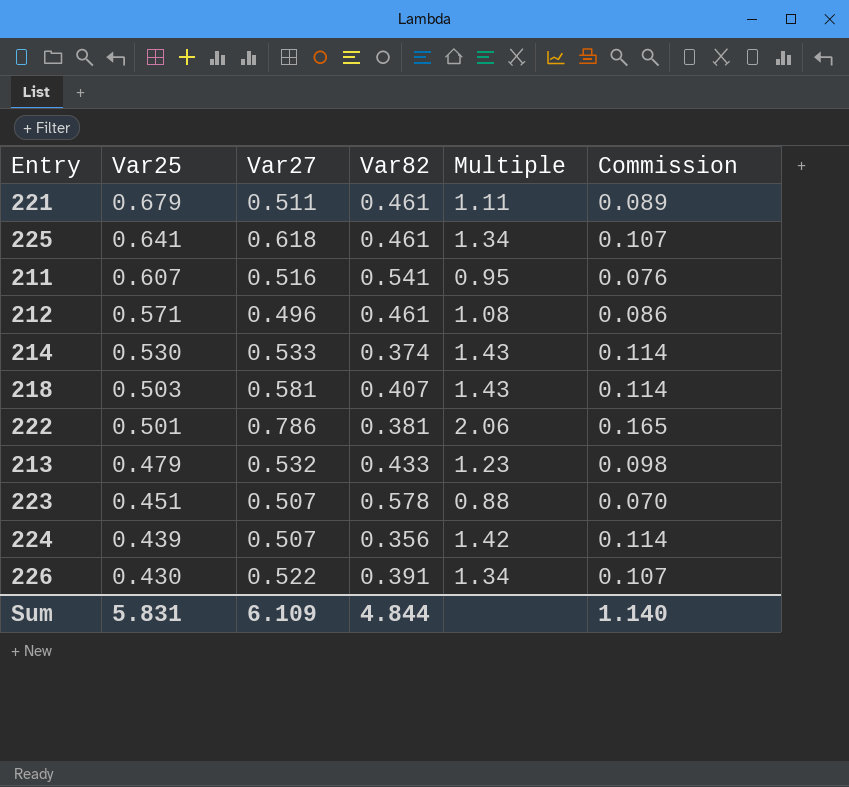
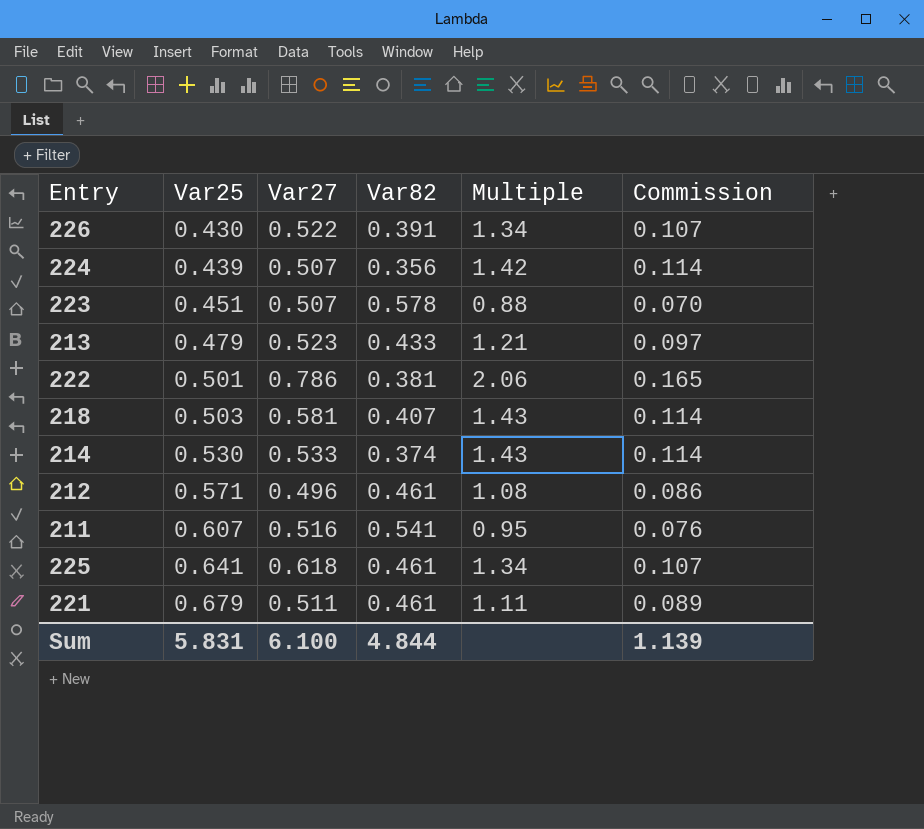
row order: Var25 descending -> Var25 ascending
213 | Var27: 0.532 -> 0.523
213 | Multiple: 1.23 -> 1.21
213 | Commission: 0.098 -> 0.097
Sum | Var27: 6.109 -> 6.100
Sum | Commission: 1.140 -> 1.139

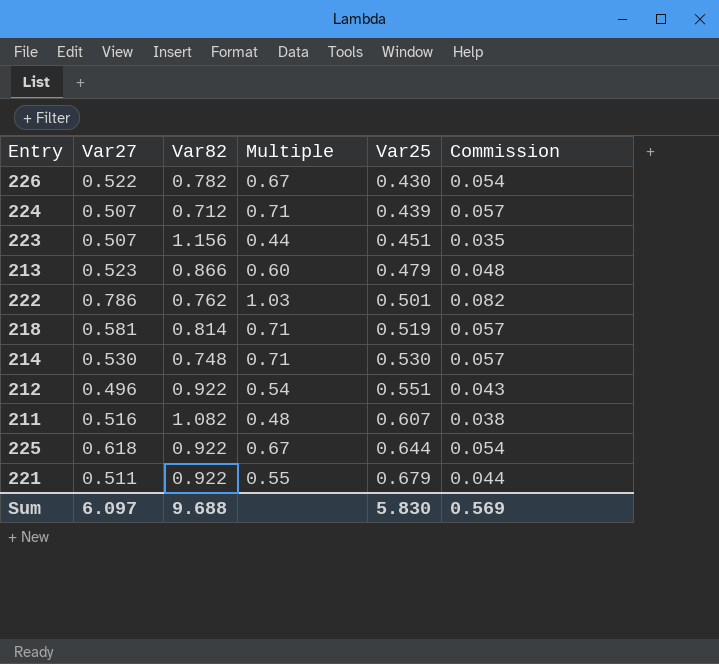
column Var25 | position: 2 -> 5
226 | Var82: 0.391 -> 0.782
226 | Multiple: 1.34 -> 0.67
226 | Commission: 0.107 -> 0.054
224 | Var82: 0.356 -> 0.712
224 | Multiple: 1.42 -> 0.71
224 | Commission: 0.114 -> 0.057
223 | Var82: 0.578 -> 1.156
223 | Multiple: 0.88 -> 0.44
223 | Commission: 0.070 -> 0.035
213 | Var82: 0.433 -> 0.866
213 | Multiple: 1.21 -> 0.60
213 | Commission: 0.097 -> 0.048
222 | Var82: 0.381 -> 0.762
222 | Multiple: 2.06 -> 1.03
222 | Commission: 0.165 -> 0.082
218 | Var82: 0.407 -> 0.814
218 | Multiple: 1.43 -> 0.71
218 | Var25: 0.503 -> 0.519
218 | Commission: 0.114 -> 0.057
214 | Var27: 0.533 -> 0.530
214 | Var82: 0.374 -> 0.748
214 | Multiple: 1.43 -> 0.71
214 | Commission: 0.114 -> 0.057
212 | Var82: 0.461 -> 0.922
212 | Multiple: 1.08 -> 0.54
212 | Var25: 0.571 -> 0.551
212 | Commission: 0.086 -> 0.043
211 | Var82: 0.541 -> 1.082
211 | Multiple: 0.95 -> 0.48
211 | Commission: 0.076 -> 0.038
225 | Var82: 0.461 -> 0.922
225 | Multiple: 1.34 -> 0.67
225 | Var25: 0.641 -> 0.644
225 | Commission: 0.107 -> 0.054
221 | Var82: 0.461 -> 0.922
221 | Multiple: 1.11 -> 0.55
221 | Commission: 0.089 -> 0.044
Sum | Var27: 6.100 -> 6.097
Sum | Var82: 4.844 -> 9.688
Sum | Var25: 5.831 -> 5.830
Sum | Commission: 1.139 -> 0.569

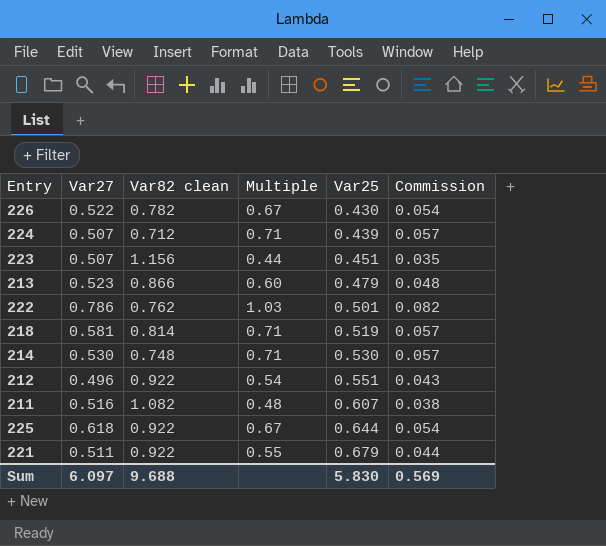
column name: Var82 -> Var82 clean

